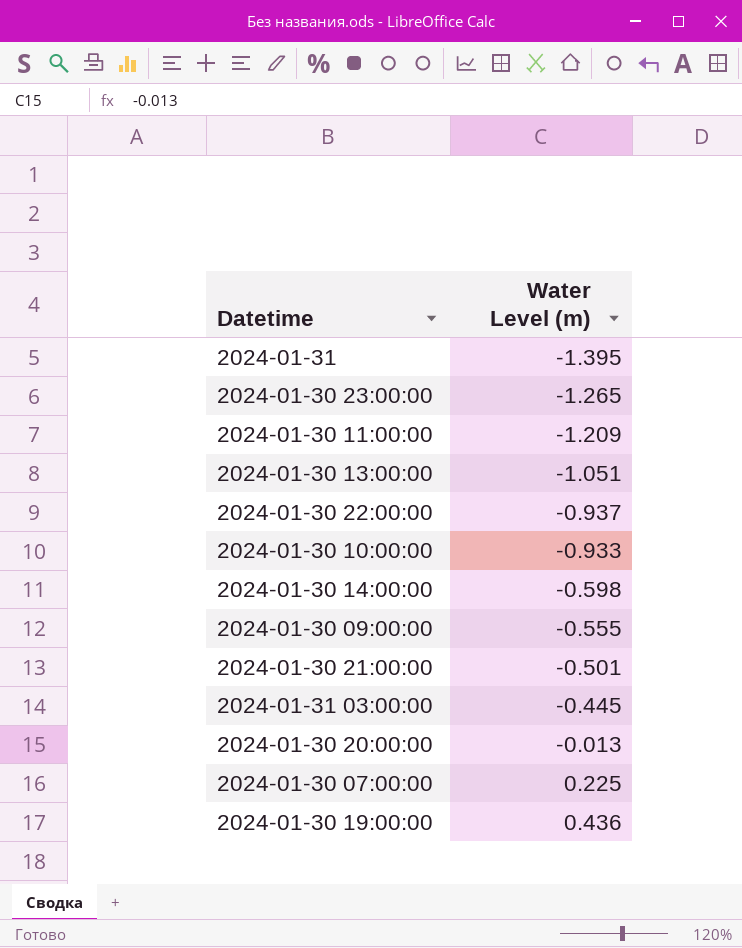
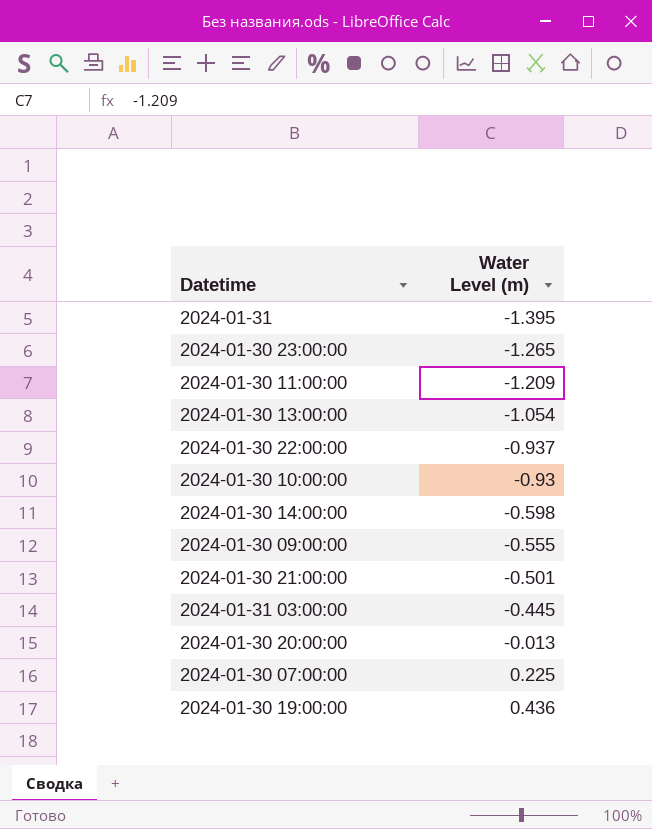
2024-01-30 13:00:00 | Water Level (m): -1.051 -> -1.054
2024-01-30 10:00:00 | Water Level (m): -0.933 -> -0.93

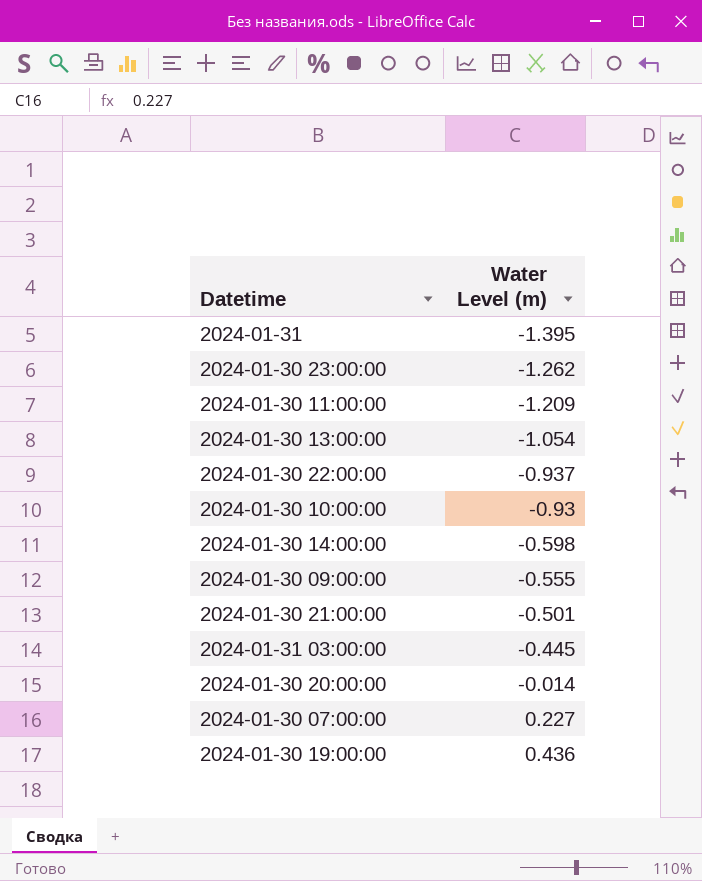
2024-01-30 23:00:00 | Water Level (m): -1.265 -> -1.262
2024-01-30 20:00:00 | Water Level (m): -0.013 -> -0.014
2024-01-30 07:00:00 | Water Level (m): 0.225 -> 0.227

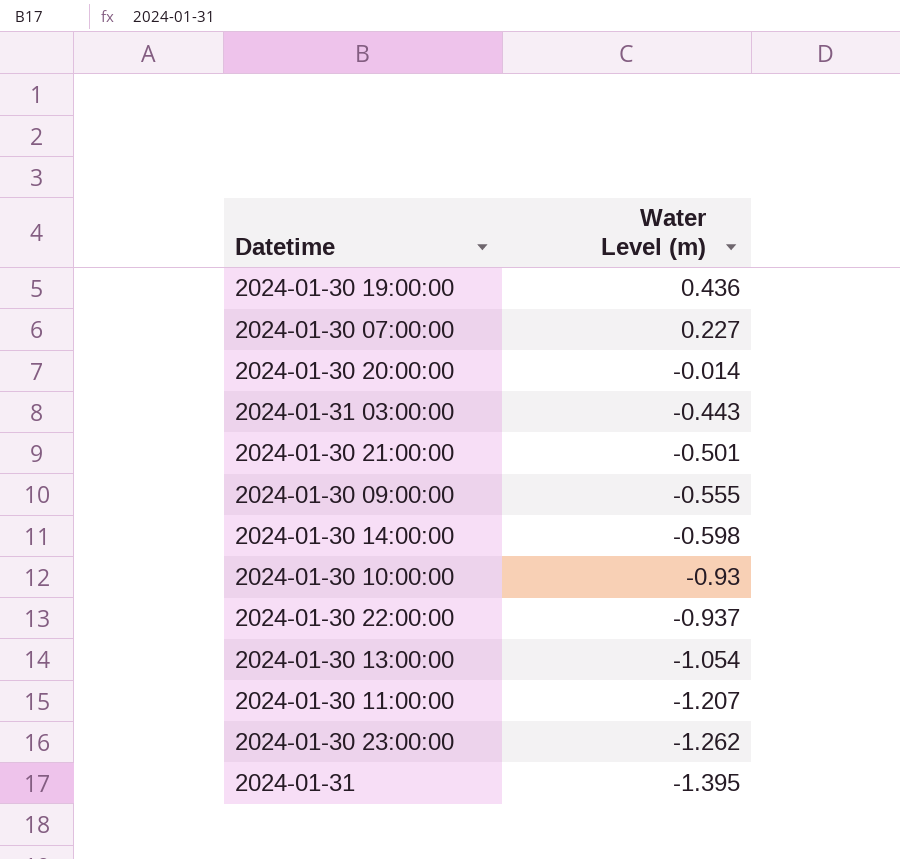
row order: Water Level (m) ascending -> Water Level (m) descending
2024-01-31 03:00:00 | Water Level (m): -0.445 -> -0.443
2024-01-30 11:00:00 | Water Level (m): -1.209 -> -1.207

